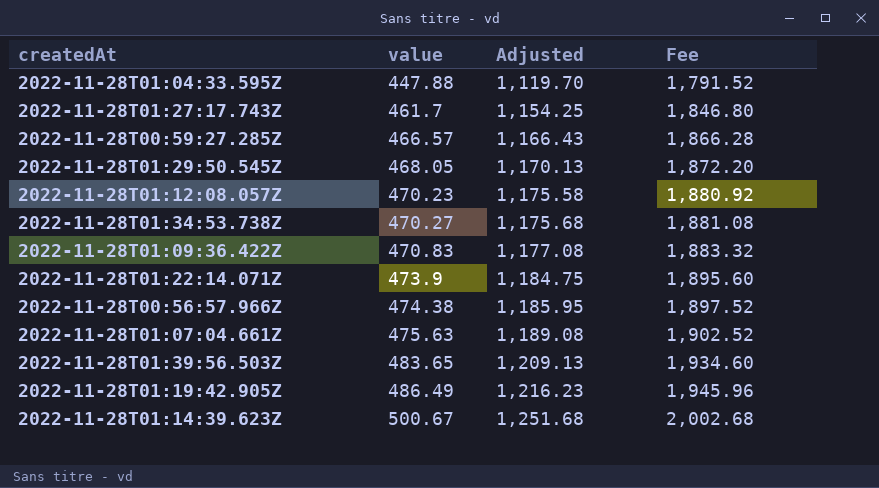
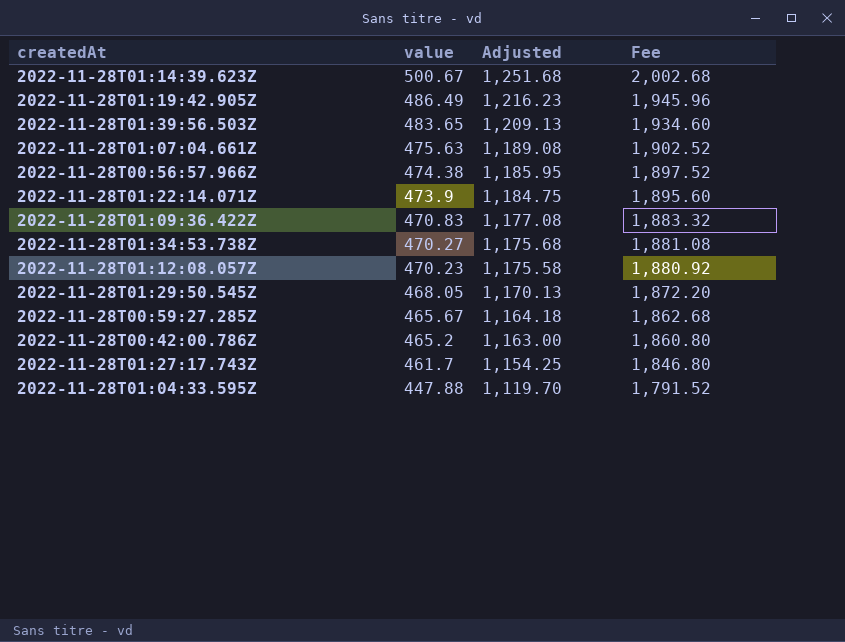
row order: value ascending -> value descending
2022-11-28T00:59:27.285Z | value: 466.57 -> 465.67
2022-11-28T00:59:27.285Z | Adjusted: 1,166.43 -> 1,164.18
2022-11-28T00:59:27.285Z | Fee: 1,866.28 -> 1,862.68
row 2022-11-28T00:42:00.786Z: none -> 465.2 | 1,163.00 | 1,860.80

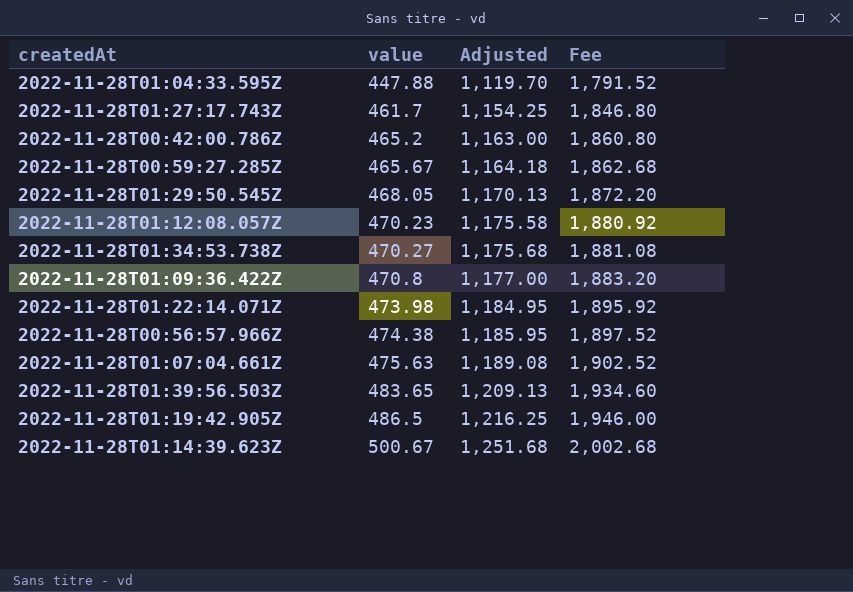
row order: value descending -> value ascending
2022-11-28T01:09:36.422Z | value: 470.83 -> 470.8
2022-11-28T01:09:36.422Z | Adjusted: 1,177.08 -> 1,177.00
2022-11-28T01:09:36.422Z | Fee: 1,883.32 -> 1,883.20
2022-11-28T01:22:14.071Z | value: 473.9 -> 473.98
2022-11-28T01:22:14.071Z | Adjusted: 1,184.75 -> 1,184.95
2022-11-28T01:22:14.071Z | Fee: 1,895.60 -> 1,895.92
2022-11-28T01:19:42.905Z | value: 486.49 -> 486.5
2022-11-28T01:19:42.905Z | Adjusted: 1,216.23 -> 1,216.25
2022-11-28T01:19:42.905Z | Fee: 1,945.96 -> 1,946.00

